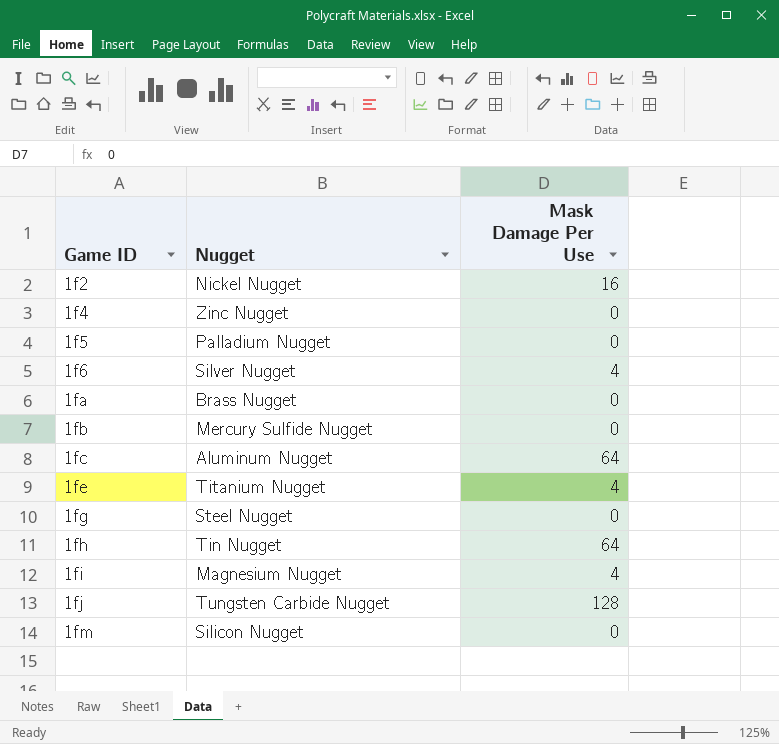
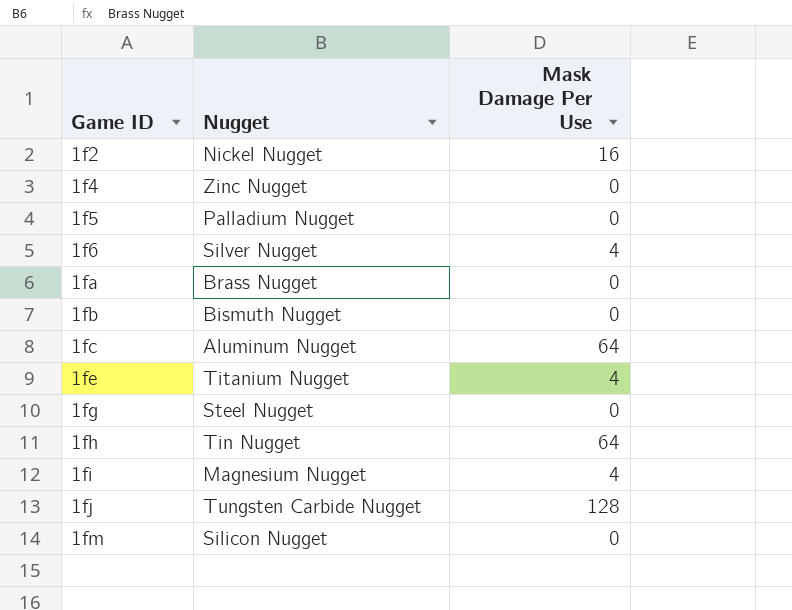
1fb | Nugget: Mercury Sulfide Nugget -> Bismuth Nugget

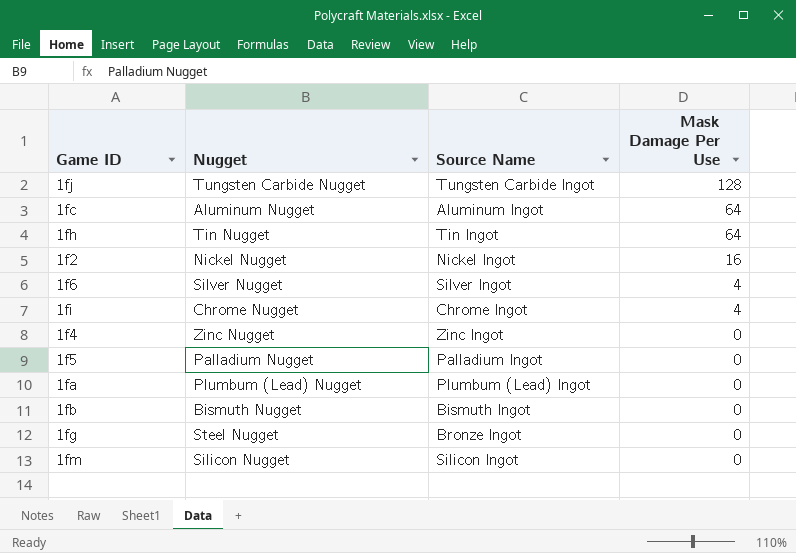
row order: Game ID ascending -> Mask Damage Per Use descending
column Source Name | position: none -> 3
row 1fe: Titanium Nugget | 4 -> none
1fi | Nugget: Magnesium Nugget -> Chrome Nugget
1fa | Nugget: Brass Nugget -> Plumbum (Lead) Nugget

